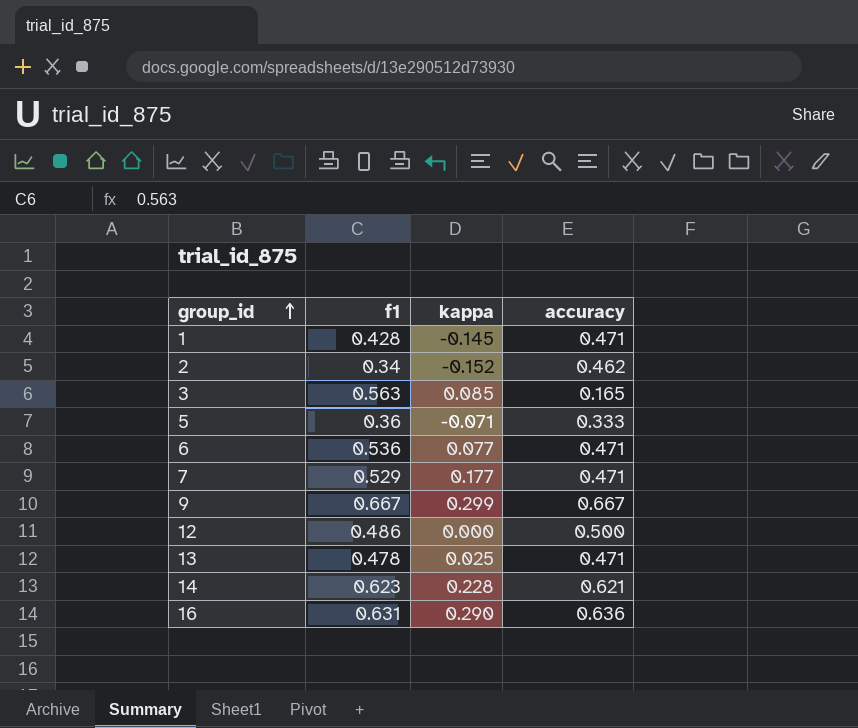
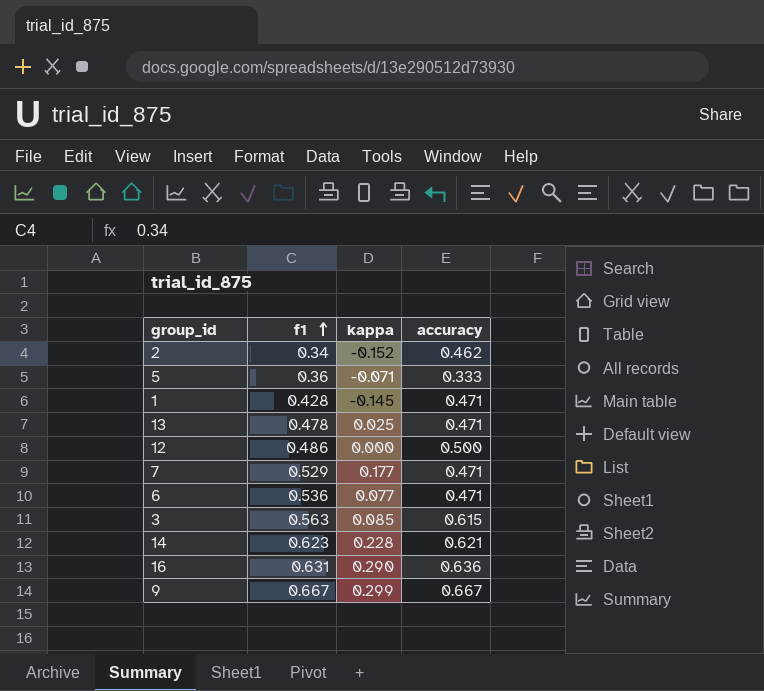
row order: group_id ascending -> f1 ascending
3 | accuracy: 0.165 -> 0.615

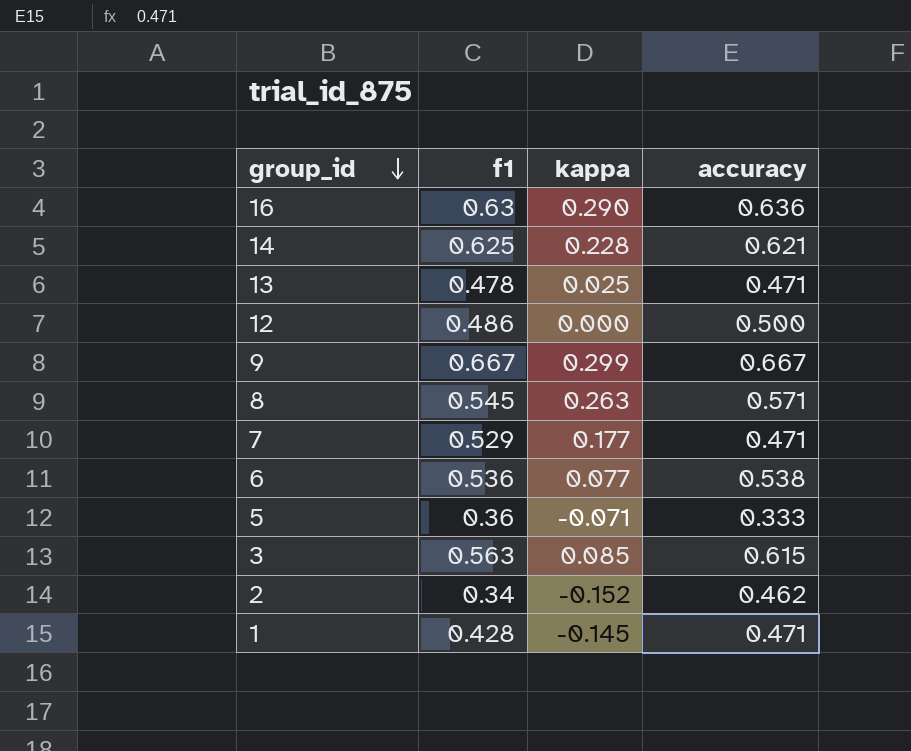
row order: f1 ascending -> group_id descending
16 | f1: 0.631 -> 0.63
14 | f1: 0.623 -> 0.625
row 8: none -> 0.545 | 0.263 | 0.571
6 | accuracy: 0.471 -> 0.538

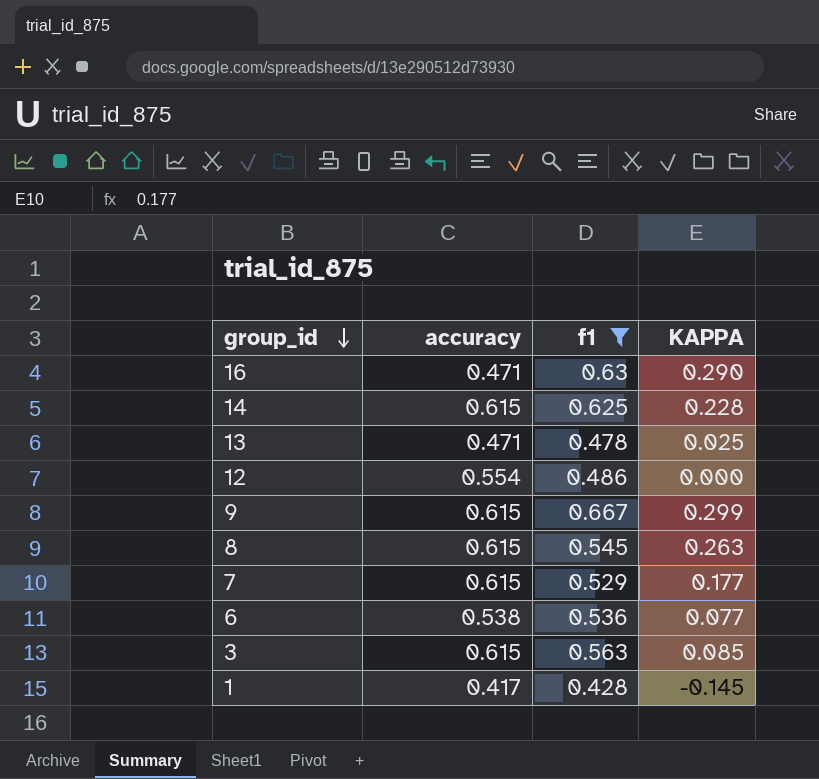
filter: none -> f1 >= 0.428
column accuracy | position: 4 -> 2
column name: kappa -> KAPPA
16 | accuracy: 0.636 -> 0.471
14 | accuracy: 0.621 -> 0.615
12 | accuracy: 0.500 -> 0.554
9 | accuracy: 0.667 -> 0.615
8 | accuracy: 0.571 -> 0.615
7 | accuracy: 0.471 -> 0.615
1 | accuracy: 0.471 -> 0.417

